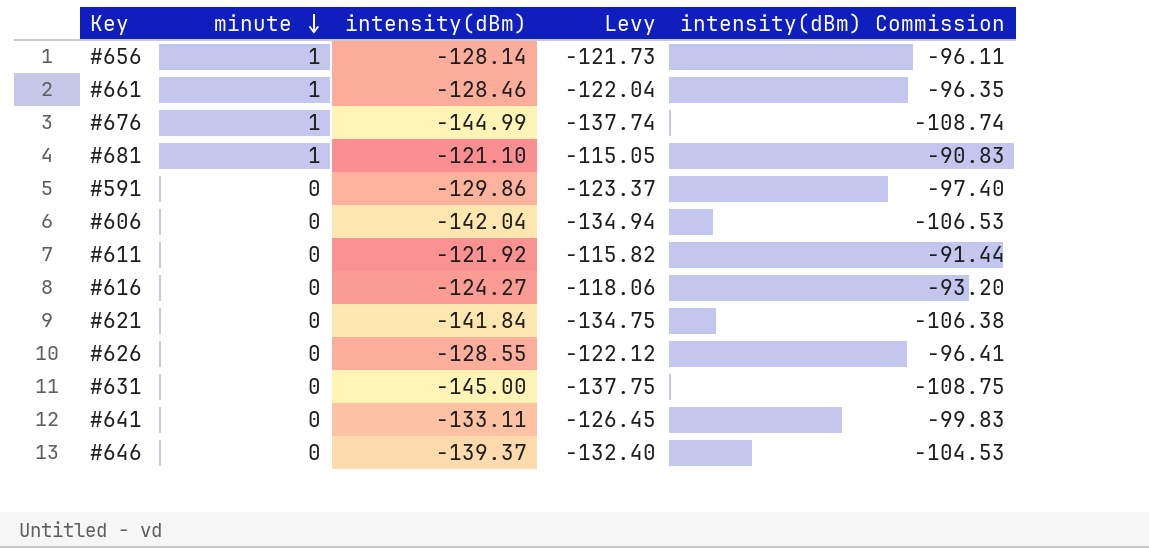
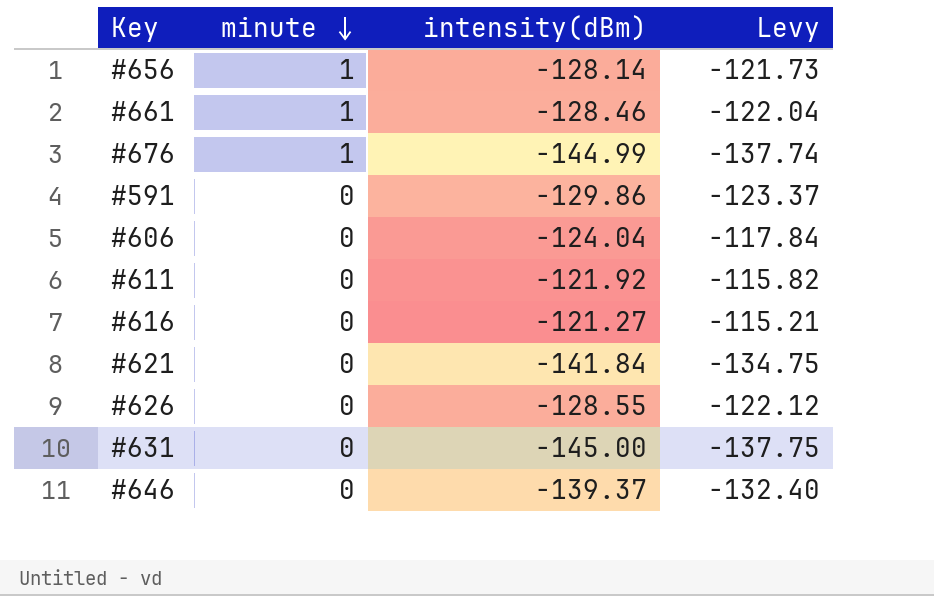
column intensity(dBm) Commission | formula: [intensity(dBm)] * 0.75 -> none
row #681: 1 | -121.10 | -115.05 | -90.83 -> none
row #641: 0 | -133.11 | -126.45 | -99.83 -> none
#606 | intensity(dBm): -142.04 -> -124.04
#606 | Levy: -134.94 -> -117.84
#616 | intensity(dBm): -124.27 -> -121.27
#616 | Levy: -118.06 -> -115.21

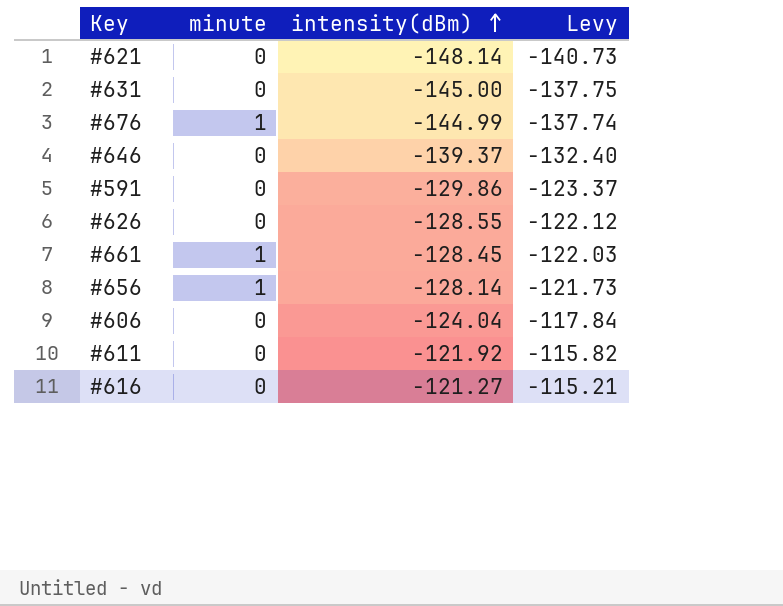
row order: minute descending -> intensity(dBm) ascending
#621 | intensity(dBm): -141.84 -> -148.14
#621 | Levy: -134.75 -> -140.73
#661 | intensity(dBm): -128.46 -> -128.45
#661 | Levy: -122.04 -> -122.03

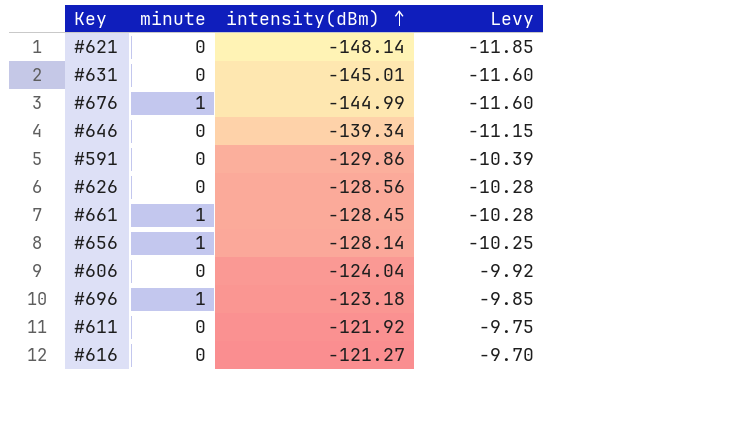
column Levy | formula: [intensity(dBm)] * 0.95 -> [intensity(dBm)] * 0.08
#631 | intensity(dBm): -145.00 -> -145.01
#646 | intensity(dBm): -139.37 -> -139.34
#626 | intensity(dBm): -128.55 -> -128.56
row #696: none -> 1 | -123.18 | -9.85

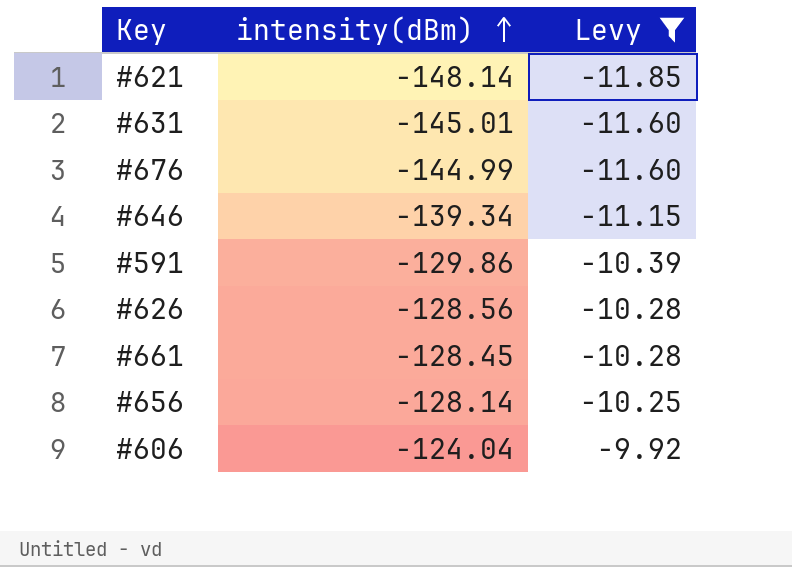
filter: none -> Levy <= -9.92
column minute | position: 2 -> none

